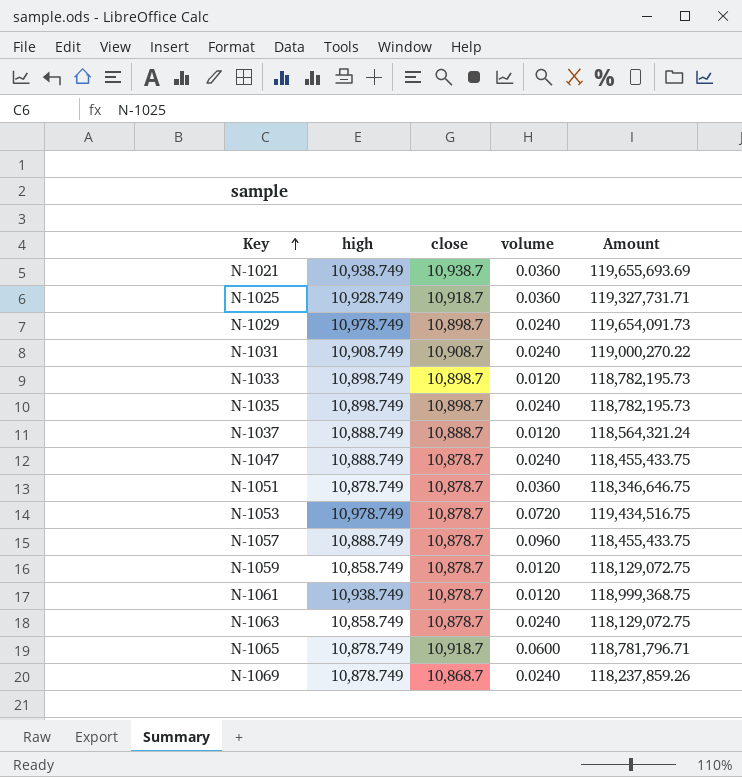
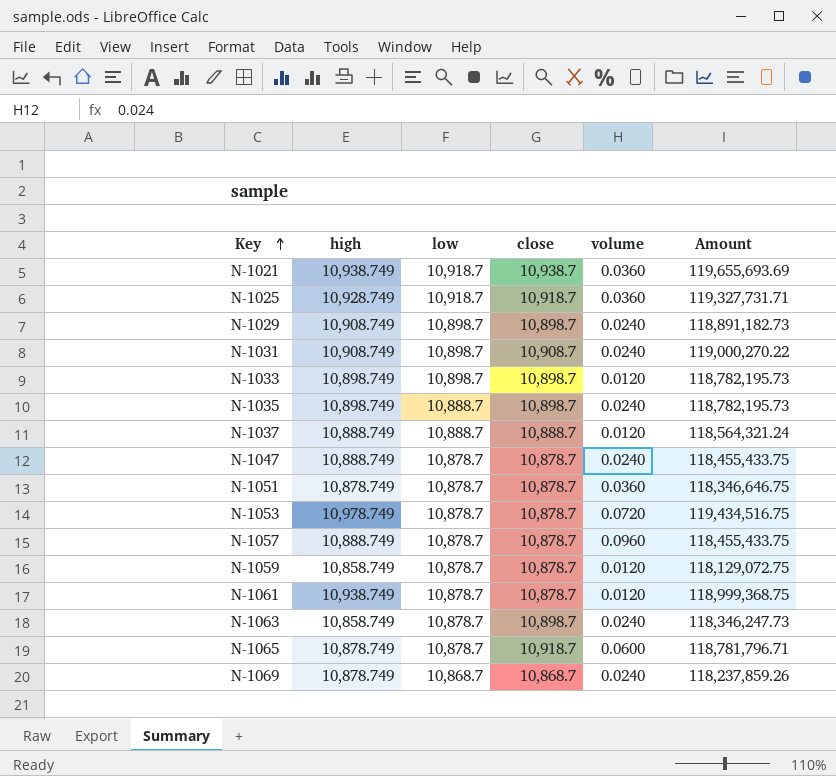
column low | position: none -> 3
N-1029 | high: 10,978.749 -> 10,908.749
N-1029 | Amount: 119,654,091.73 -> 118,891,182.73
N-1063 | close: 10,878.7 -> 10,898.7
N-1063 | Amount: 118,129,072.75 -> 118,346,247.73

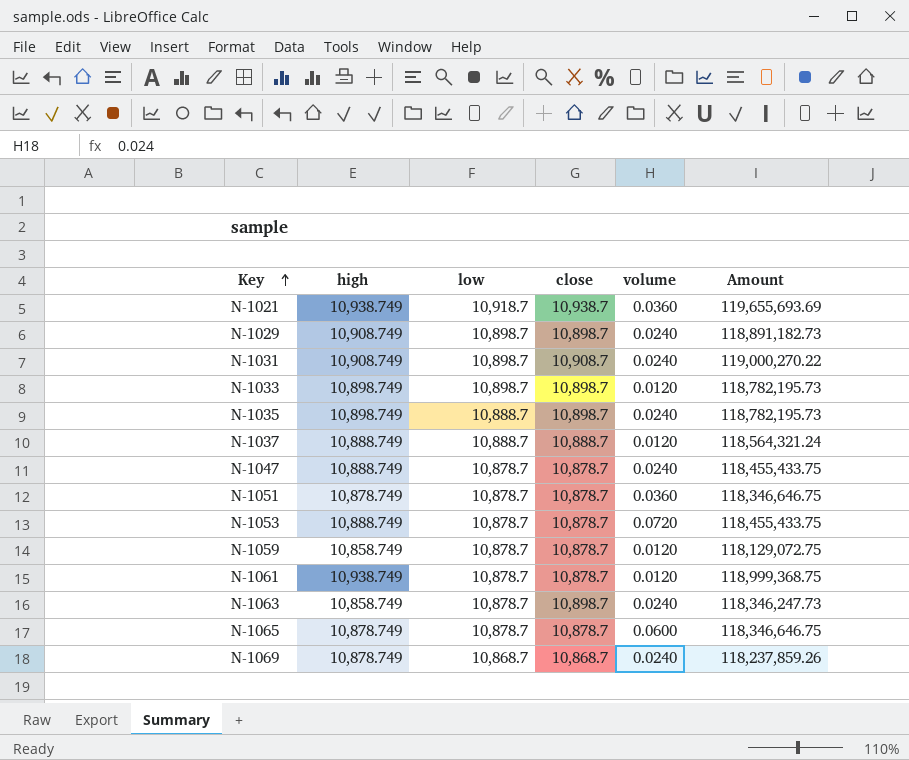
row N-1025: 10,928.749 | 10,918.7 | 10,918.7 | 0.0360 | 119,327,731.71 -> none
row N-1057: 10,888.749 | 10,878.7 | 10,878.7 | 0.0960 | 118,455,433.75 -> none
N-1053 | high: 10,978.749 -> 10,888.749
N-1053 | Amount: 119,434,516.75 -> 118,455,433.75
N-1065 | close: 10,918.7 -> 10,878.7
N-1065 | Amount: 118,781,796.71 -> 118,346,646.75

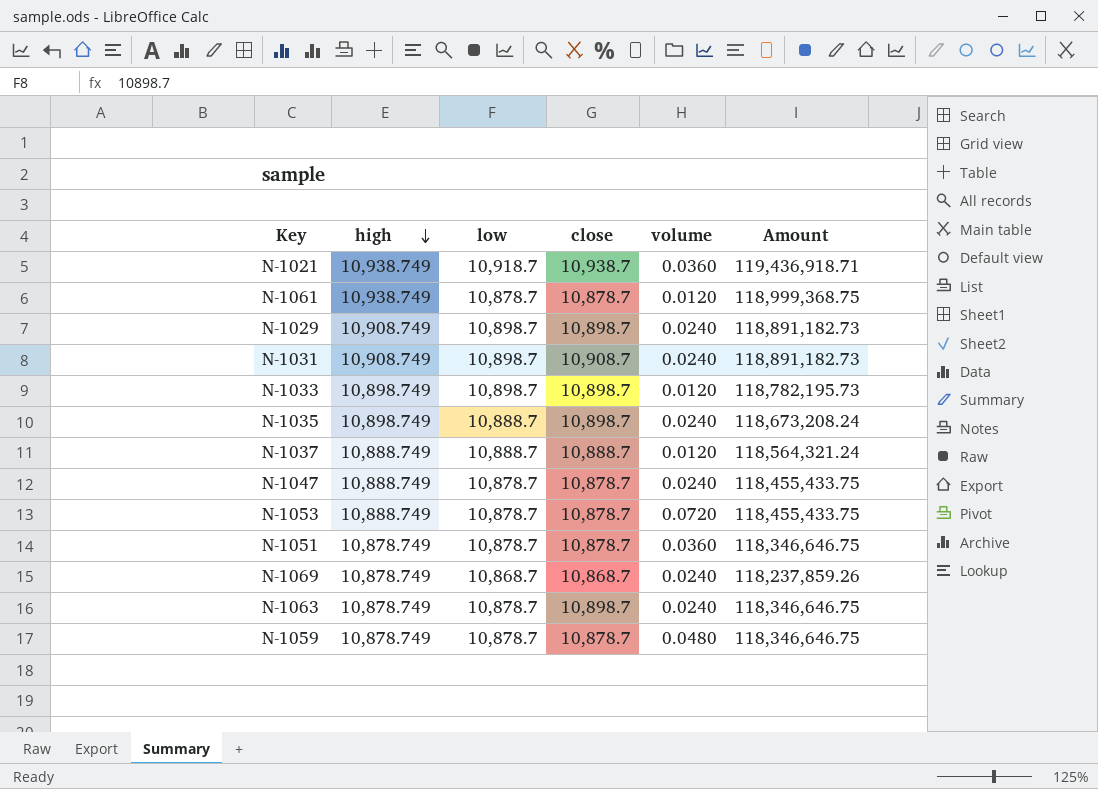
row order: Key ascending -> high descending
column Amount | formula: [high] * [close] -> [high] * [low]
row N-1065: 10,878.749 | 10,878.7 | 10,878.7 | 0.0600 | 118,346,646.75 -> none
N-1063 | high: 10,858.749 -> 10,878.749
N-1059 | high: 10,858.749 -> 10,878.749
N-1059 | volume: 0.0120 -> 0.0480

